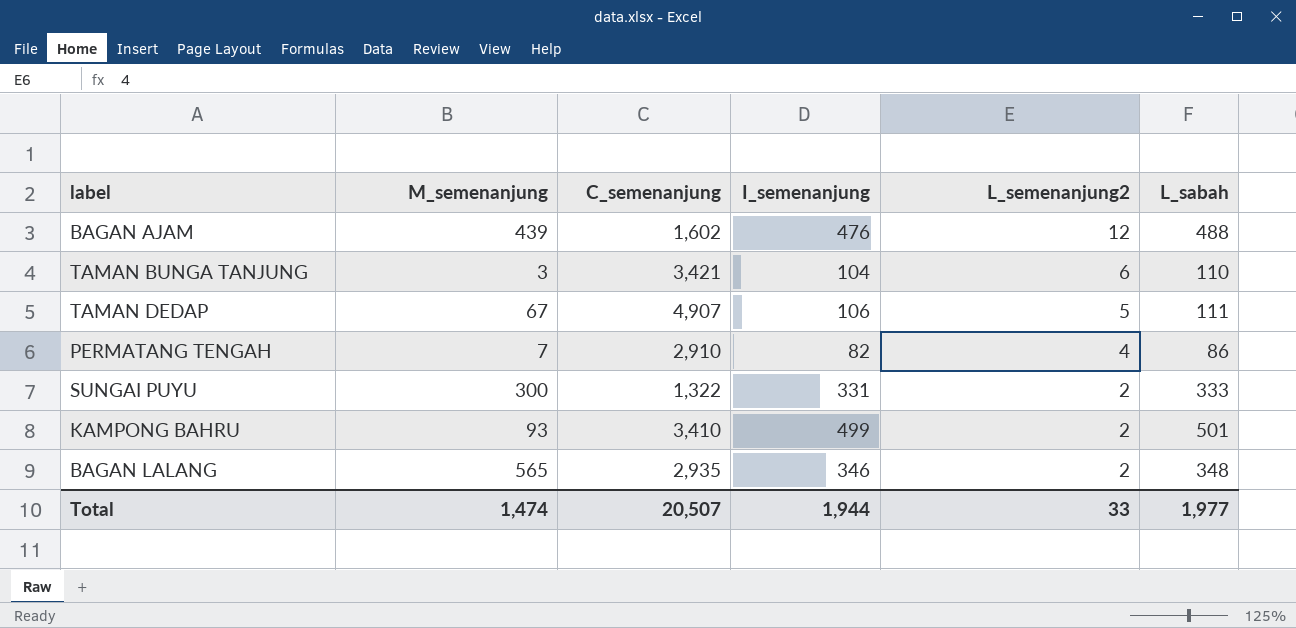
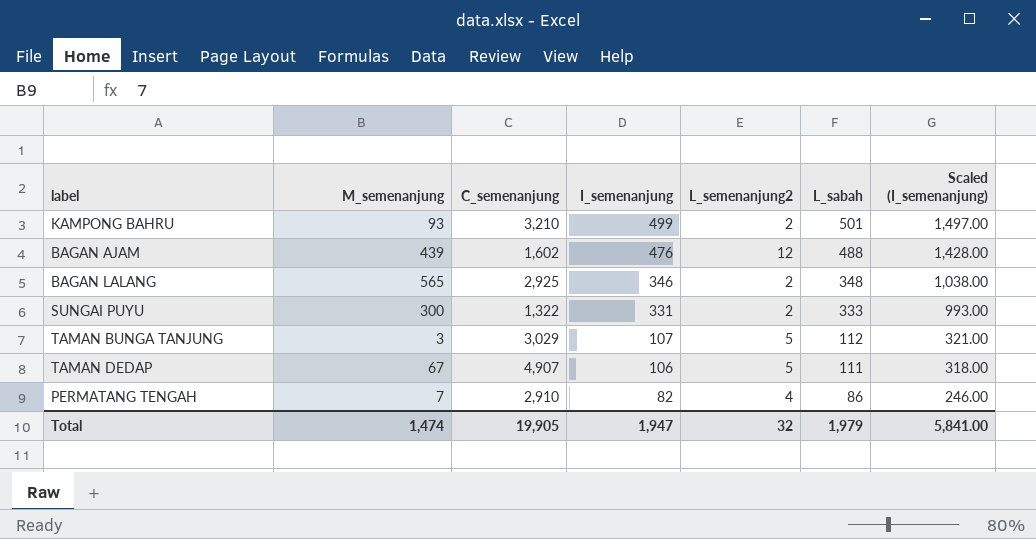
row order: L_semenanjung2 descending -> I_semenanjung descending
column Scaled (I_semenanjung) | formula: none -> [I_semenanjung] * 3
KAMPONG BAHRU | C_semenanjung: 3,410 -> 3,210
BAGAN LALANG | C_semenanjung: 2,935 -> 2,925
TAMAN BUNGA TANJUNG | C_semenanjung: 3,421 -> 3,029
TAMAN BUNGA TANJUNG | I_semenanjung: 104 -> 107
TAMAN BUNGA TANJUNG | L_semenanjung2: 6 -> 5
TAMAN BUNGA TANJUNG | L_sabah: 110 -> 112
Total | C_semenanjung: 20,507 -> 19,905
Total | I_semenanjung: 1,944 -> 1,947
Total | L_semenanjung2: 33 -> 32
Total | L_sabah: 1,977 -> 1,979

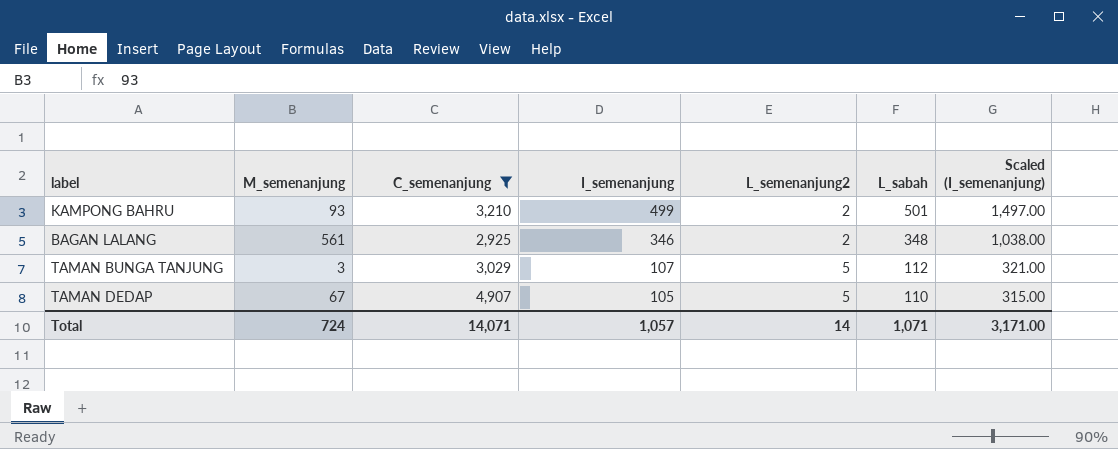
filter: none -> C_semenanjung >= 2,925
BAGAN LALANG | M_semenanjung: 565 -> 561
TAMAN DEDAP | I_semenanjung: 106 -> 105
TAMAN DEDAP | L_sabah: 111 -> 110
TAMAN DEDAP | Scaled (I_semenanjung): 318.00 -> 315.00
Total | M_semenanjung: 1,474 -> 724
Total | C_semenanjung: 19,905 -> 14,071
Total | I_semenanjung: 1,947 -> 1,057
Total | L_semenanjung2: 32 -> 14
Total | L_sabah: 1,979 -> 1,071
Total | Scaled (I_semenanjung): 5,841.00 -> 3,171.00

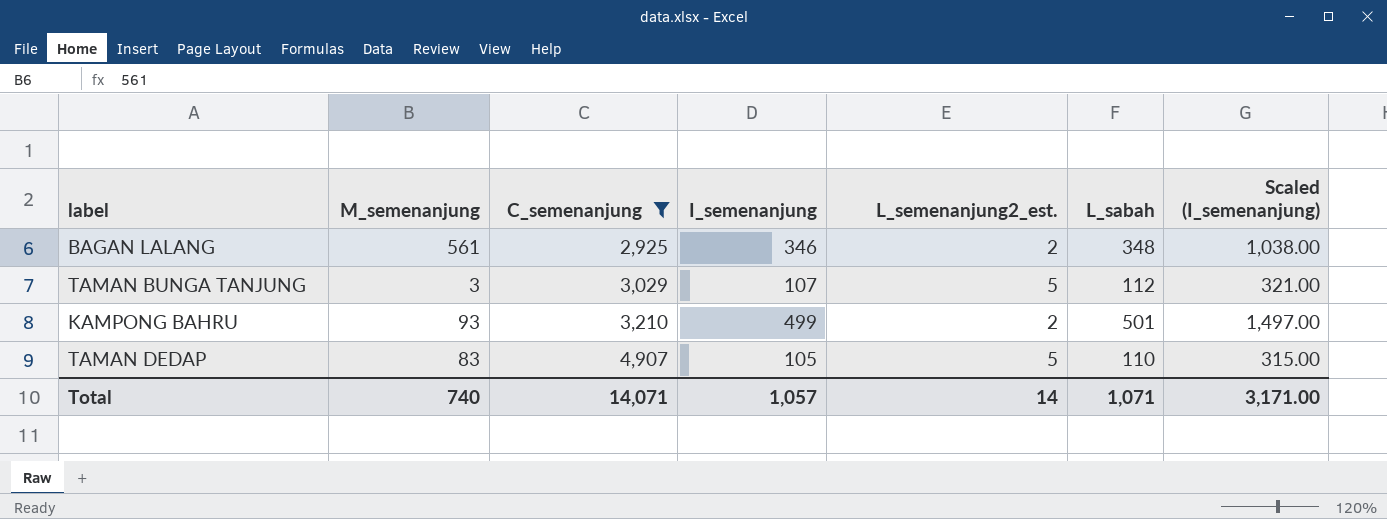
row order: I_semenanjung descending -> C_semenanjung ascending
column name: L_semenanjung2 -> L_semenanjung2_est.
TAMAN DEDAP | M_semenanjung: 67 -> 83
Total | M_semenanjung: 724 -> 740

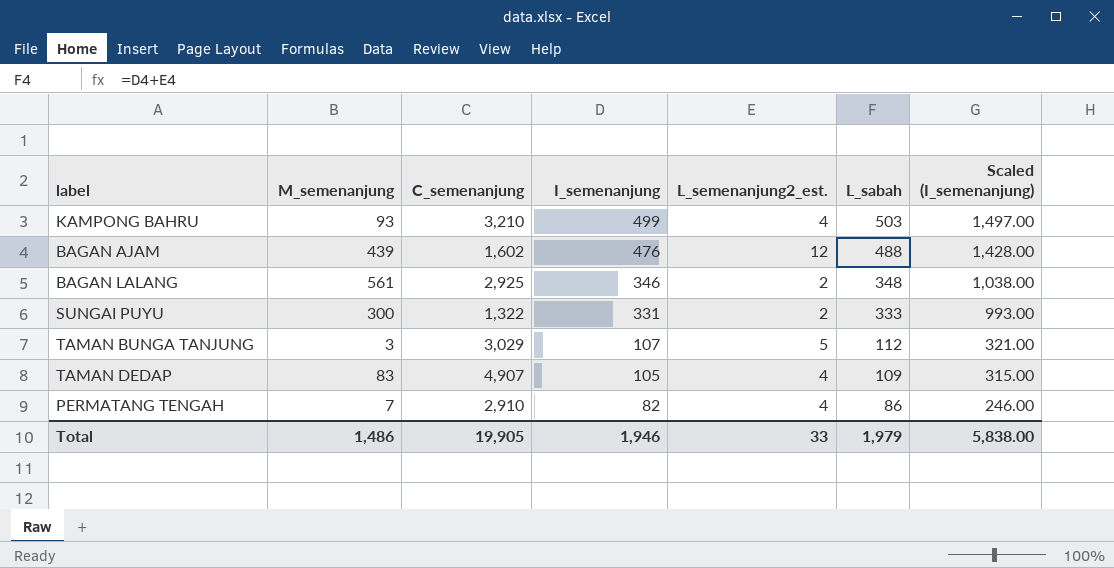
filter: C_semenanjung >= 2,925 -> none
row order: C_semenanjung ascending -> I_semenanjung descending
KAMPONG BAHRU | L_semenanjung2_est.: 2 -> 4
KAMPONG BAHRU | L_sabah: 501 -> 503
TAMAN DEDAP | L_semenanjung2_est.: 5 -> 4
TAMAN DEDAP | L_sabah: 110 -> 109
Total | M_semenanjung: 740 -> 1,486
Total | C_semenanjung: 14,071 -> 19,905
Total | I_semenanjung: 1,057 -> 1,946
Total | L_semenanjung2_est.: 14 -> 33
Total | L_sabah: 1,071 -> 1,979
Total | Scaled (I_semenanjung): 3,171.00 -> 5,838.00

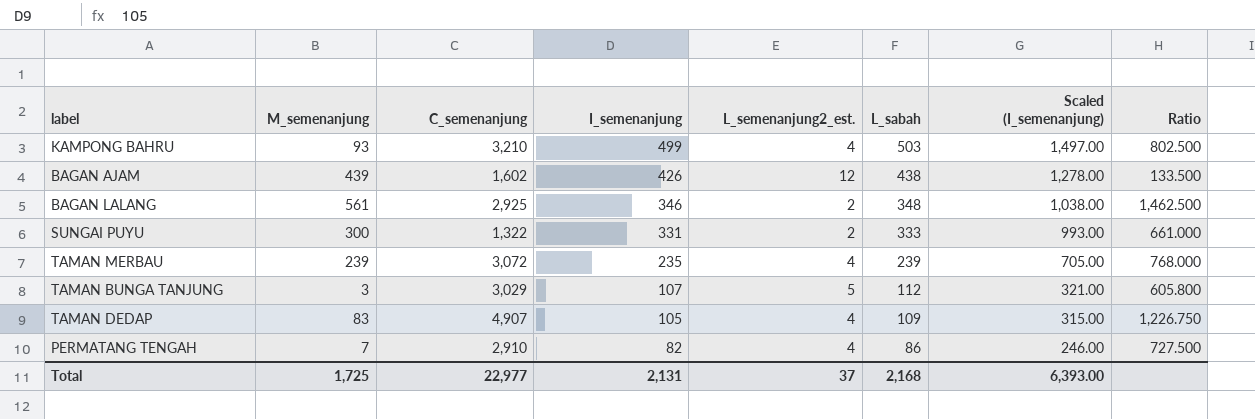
column Ratio | formula: none -> [C_semenanjung] / [L_semenanjung2_est.]
BAGAN AJAM | I_semenanjung: 476 -> 426
BAGAN AJAM | L_sabah: 488 -> 438
BAGAN AJAM | Scaled (I_semenanjung): 1,428.00 -> 1,278.00
row TAMAN MERBAU: none -> 239 | 3,072 | 235 | 4 | 239 | 705.00 | 768.000
Total | M_semenanjung: 1,486 -> 1,725
Total | C_semenanjung: 19,905 -> 22,977
Total | I_semenanjung: 1,946 -> 2,131
Total | L_semenanjung2_est.: 33 -> 37
Total | L_sabah: 1,979 -> 2,168
Total | Scaled (I_semenanjung): 5,838.00 -> 6,393.00

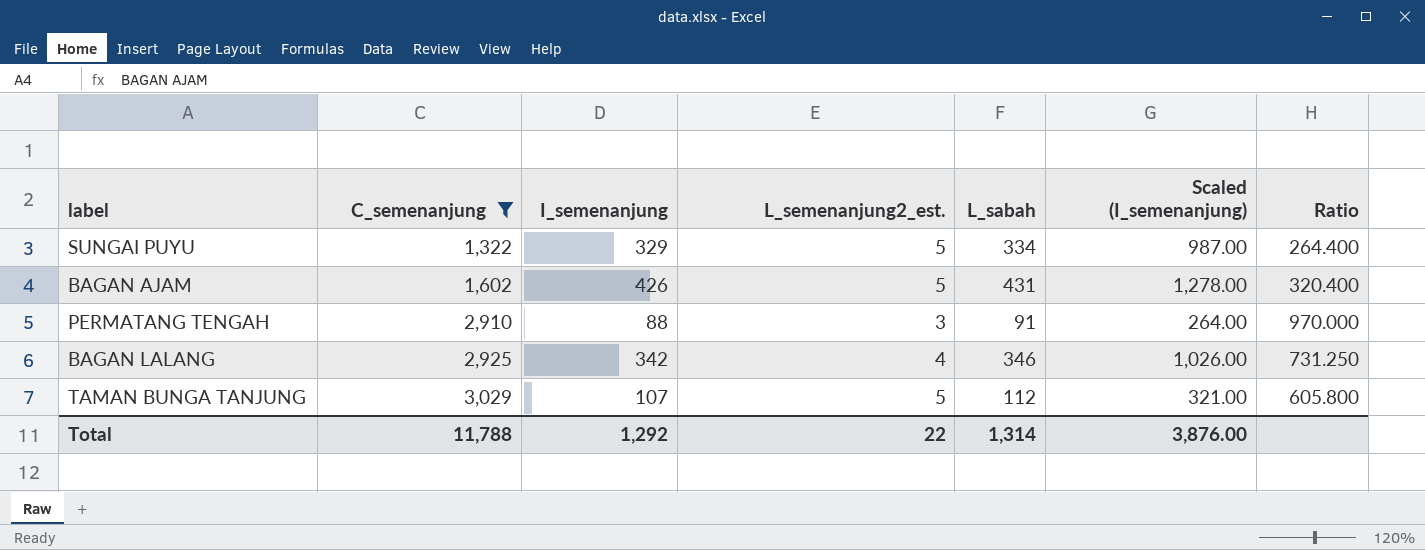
filter: none -> C_semenanjung <= 3,029
row order: I_semenanjung descending -> C_semenanjung ascending
column M_semenanjung | position: 2 -> none
SUNGAI PUYU | I_semenanjung: 331 -> 329
SUNGAI PUYU | L_semenanjung2_est.: 2 -> 5
SUNGAI PUYU | L_sabah: 333 -> 334
SUNGAI PUYU | Scaled (I_semenanjung): 993.00 -> 987.00
SUNGAI PUYU | Ratio: 661.000 -> 264.400
BAGAN AJAM | L_semenanjung2_est.: 12 -> 5
BAGAN AJAM | L_sabah: 438 -> 431
BAGAN AJAM | Ratio: 133.500 -> 320.400
PERMATANG TENGAH | I_semenanjung: 82 -> 88
PERMATANG TENGAH | L_semenanjung2_est.: 4 -> 3
PERMATANG TENGAH | L_sabah: 86 -> 91
PERMATANG TENGAH | Scaled (I_semenanjung): 246.00 -> 264.00
PERMATANG TENGAH | Ratio: 727.500 -> 970.000
BAGAN LALANG | I_semenanjung: 346 -> 342
BAGAN LALANG | L_semenanjung2_est.: 2 -> 4
BAGAN LALANG | L_sabah: 348 -> 346
BAGAN LALANG | Scaled (I_semenanjung): 1,038.00 -> 1,026.00
BAGAN LALANG | Ratio: 1,462.500 -> 731.250
Total | C_semenanjung: 22,977 -> 11,788
Total | I_semenanjung: 2,131 -> 1,292
Total | L_semenanjung2_est.: 37 -> 22
Total | L_sabah: 2,168 -> 1,314
Total | Scaled (I_semenanjung): 6,393.00 -> 3,876.00

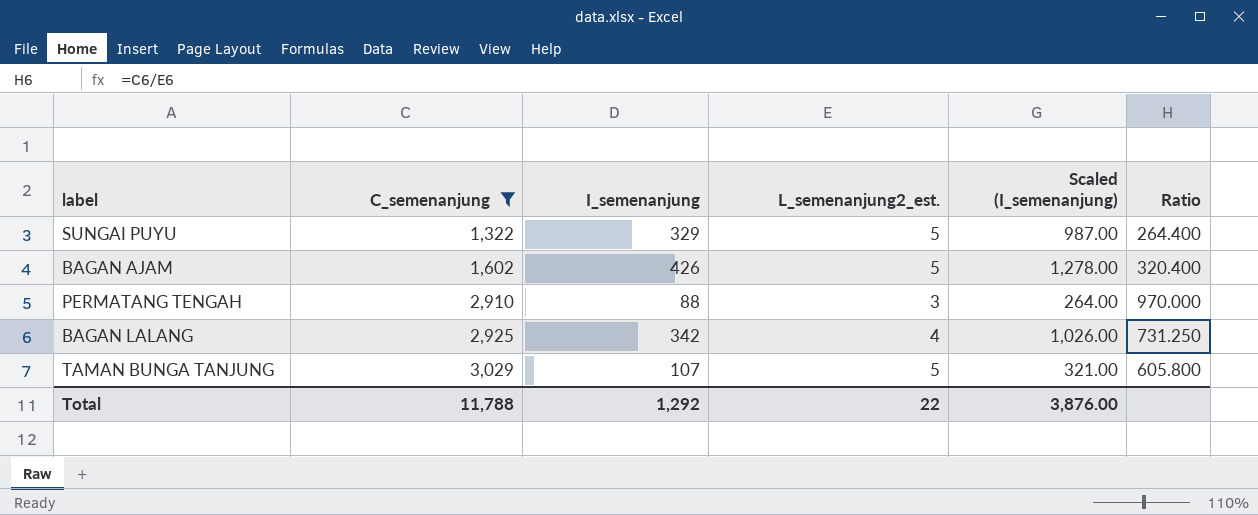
column L_sabah | formula: [I_semenanjung] + [L_semenanjung2_est.] -> none

